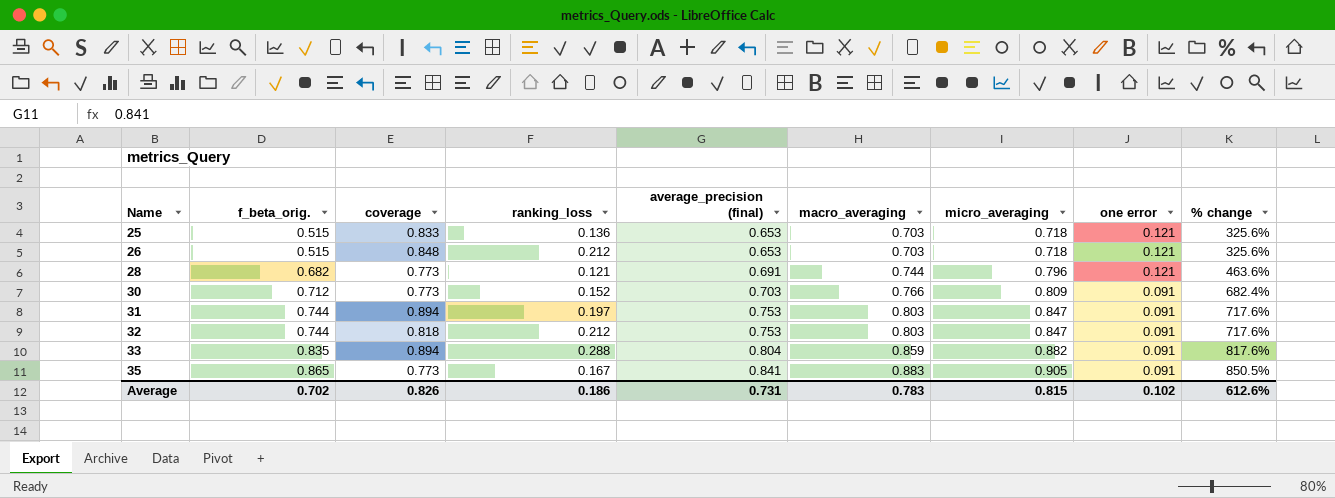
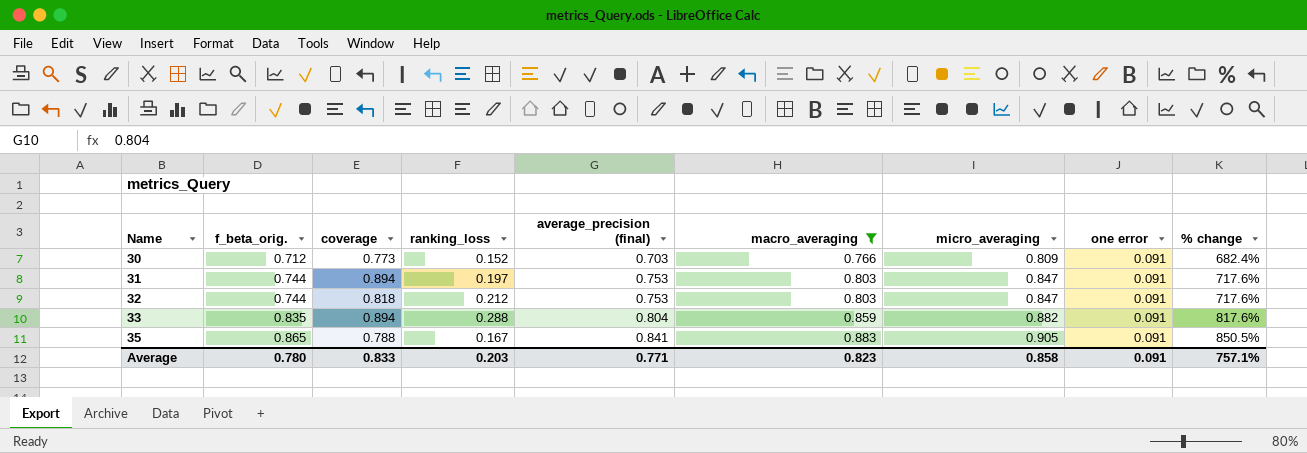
filter: none -> macro_averaging >= 0.766
35 | coverage: 0.773 -> 0.788
Average | f_beta_orig.: 0.702 -> 0.780
Average | coverage: 0.826 -> 0.833
Average | ranking_loss: 0.186 -> 0.203
Average | average_precision (final): 0.731 -> 0.771
Average | macro_averaging: 0.783 -> 0.823
Average | micro_averaging: 0.815 -> 0.858
Average | one error: 0.102 -> 0.091
Average | % change: 612.6% -> 757.1%

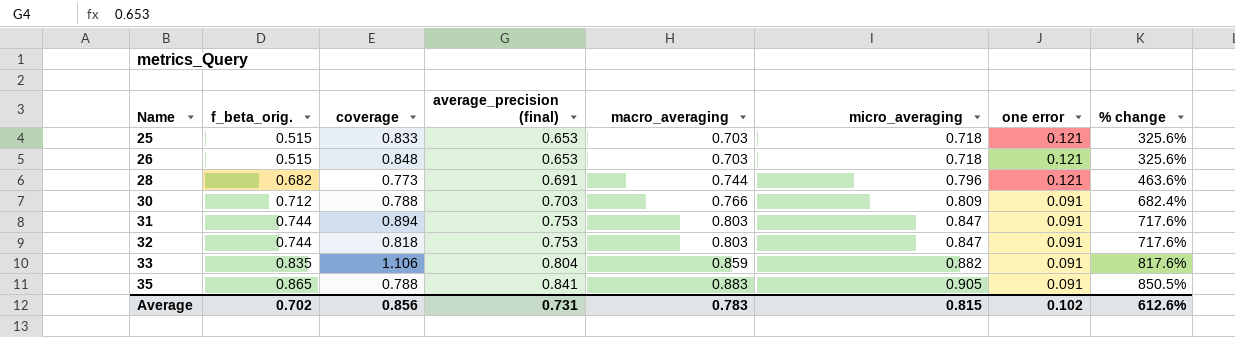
filter: macro_averaging >= 0.766 -> none
column ranking_loss | position: 4 -> none
30 | coverage: 0.773 -> 0.788
33 | coverage: 0.894 -> 1.106
Average | f_beta_orig.: 0.780 -> 0.702
Average | coverage: 0.833 -> 0.856
Average | average_precision (final): 0.771 -> 0.731
Average | macro_averaging: 0.823 -> 0.783
Average | micro_averaging: 0.858 -> 0.815
Average | one error: 0.091 -> 0.102
Average | % change: 757.1% -> 612.6%

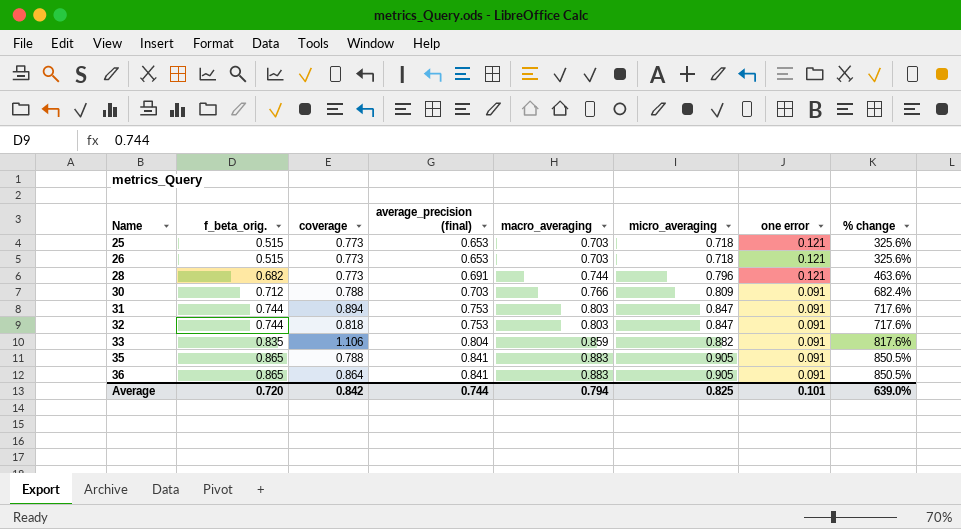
25 | coverage: 0.833 -> 0.773
26 | coverage: 0.848 -> 0.773
row 36: none -> 0.865 | 0.864 | 0.841 | 0.883 | 0.905 | 0.091 | 850.5%
Average | f_beta_orig.: 0.702 -> 0.720
Average | coverage: 0.856 -> 0.842
Average | average_precision (final): 0.731 -> 0.744
Average | macro_averaging: 0.783 -> 0.794
Average | micro_averaging: 0.815 -> 0.825
Average | one error: 0.102 -> 0.101
Average | % change: 612.6% -> 639.0%

